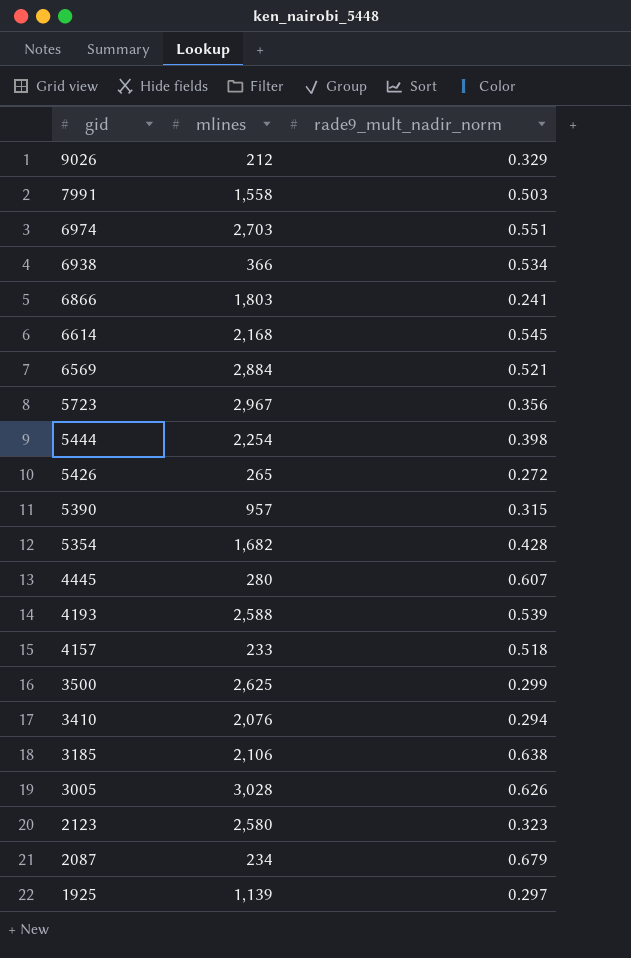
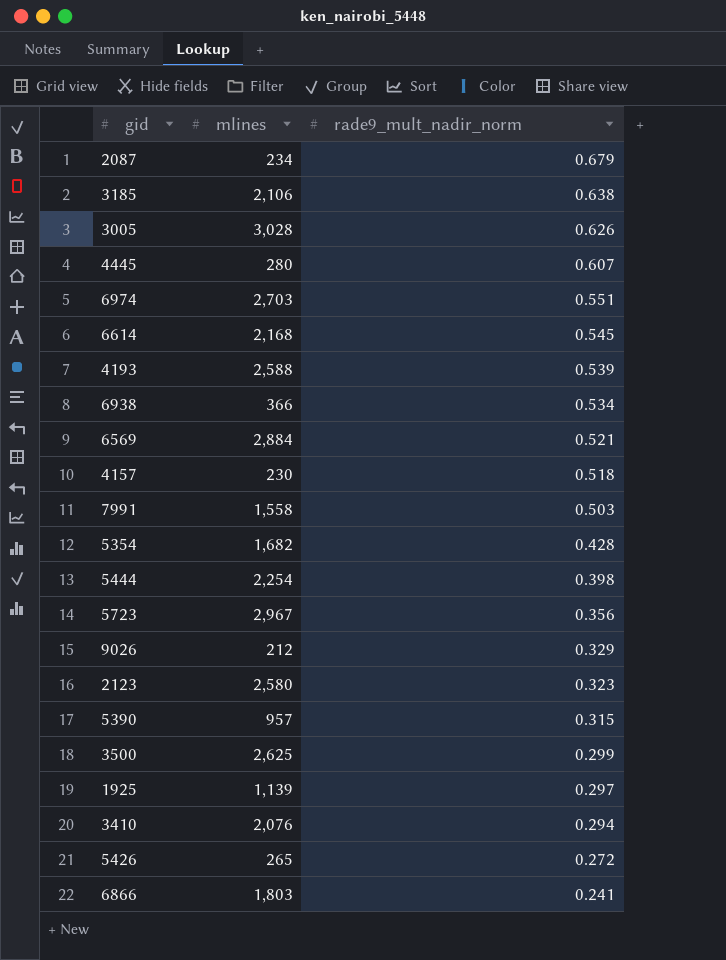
row order: gid descending -> rade9_mult_nadir_norm descending
4157 | mlines: 233 -> 230

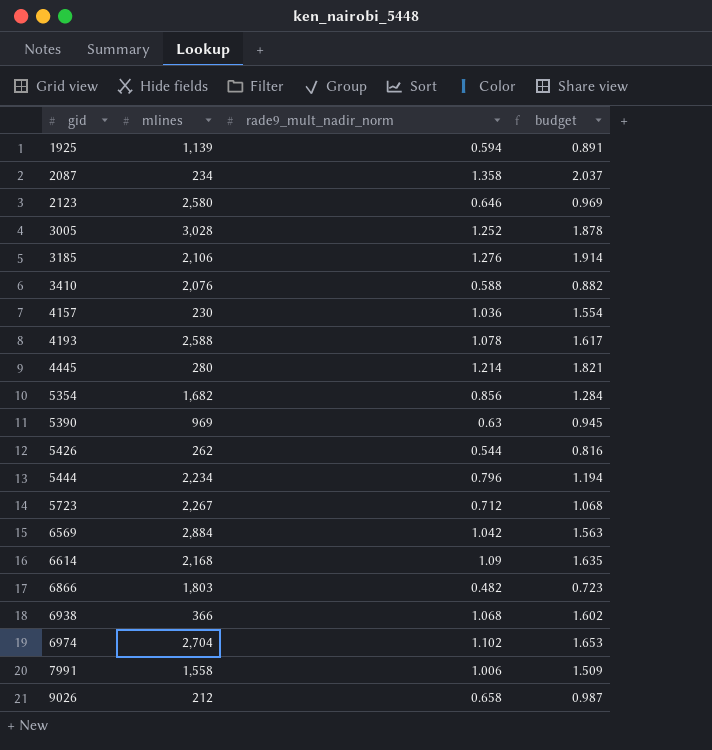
row order: rade9_mult_nadir_norm descending -> gid ascending
column budget | formula: none -> [rade9_mult_nadir_norm] * 1.5
row 3500: 2,625 | 0.299 -> none
1925 | rade9_mult_nadir_norm: 0.297 -> 0.594
2087 | rade9_mult_nadir_norm: 0.679 -> 1.358
2123 | rade9_mult_nadir_norm: 0.323 -> 0.646
3005 | rade9_mult_nadir_norm: 0.626 -> 1.252
3185 | rade9_mult_nadir_norm: 0.638 -> 1.276
3410 | rade9_mult_nadir_norm: 0.294 -> 0.588
4157 | rade9_mult_nadir_norm: 0.518 -> 1.036
4193 | rade9_mult_nadir_norm: 0.539 -> 1.078
4445 | rade9_mult_nadir_norm: 0.607 -> 1.214
5354 | rade9_mult_nadir_norm: 0.428 -> 0.856
5390 | mlines: 957 -> 969
5390 | rade9_mult_nadir_norm: 0.315 -> 0.63
5426 | mlines: 265 -> 262
5426 | rade9_mult_nadir_norm: 0.272 -> 0.544
5444 | mlines: 2,254 -> 2,234
5444 | rade9_mult_nadir_norm: 0.398 -> 0.796
5723 | mlines: 2,967 -> 2,267
5723 | rade9_mult_nadir_norm: 0.356 -> 0.712
6569 | rade9_mult_nadir_norm: 0.521 -> 1.042
6614 | rade9_mult_nadir_norm: 0.545 -> 1.09
6866 | rade9_mult_nadir_norm: 0.241 -> 0.482
6938 | rade9_mult_nadir_norm: 0.534 -> 1.068
6974 | mlines: 2,703 -> 2,704
6974 | rade9_mult_nadir_norm: 0.551 -> 1.102
7991 | rade9_mult_nadir_norm: 0.503 -> 1.006
9026 | rade9_mult_nadir_norm: 0.329 -> 0.658

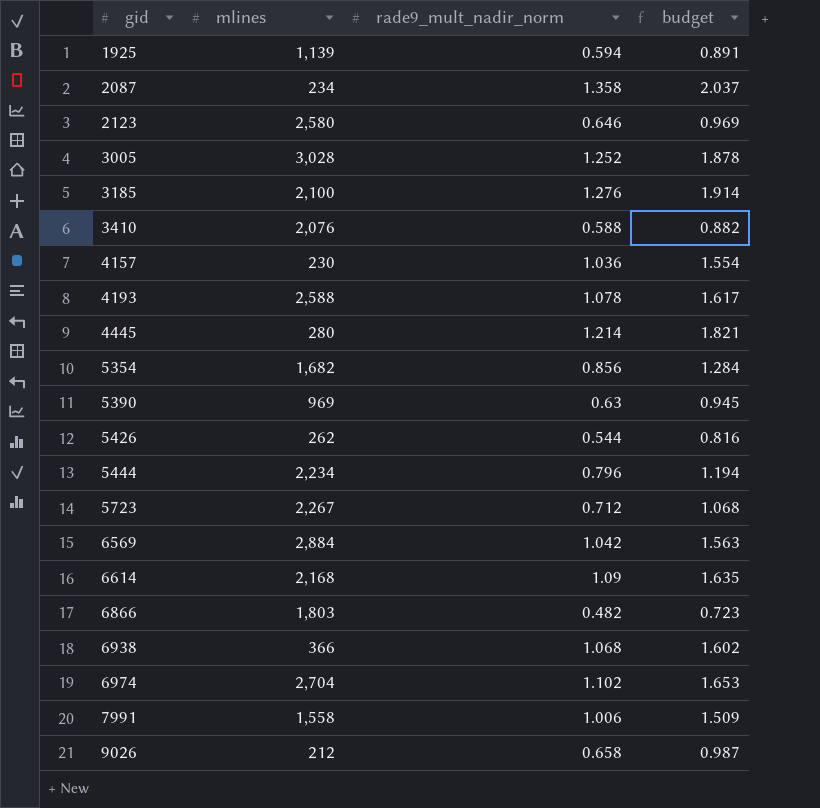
3185 | mlines: 2,106 -> 2,100

